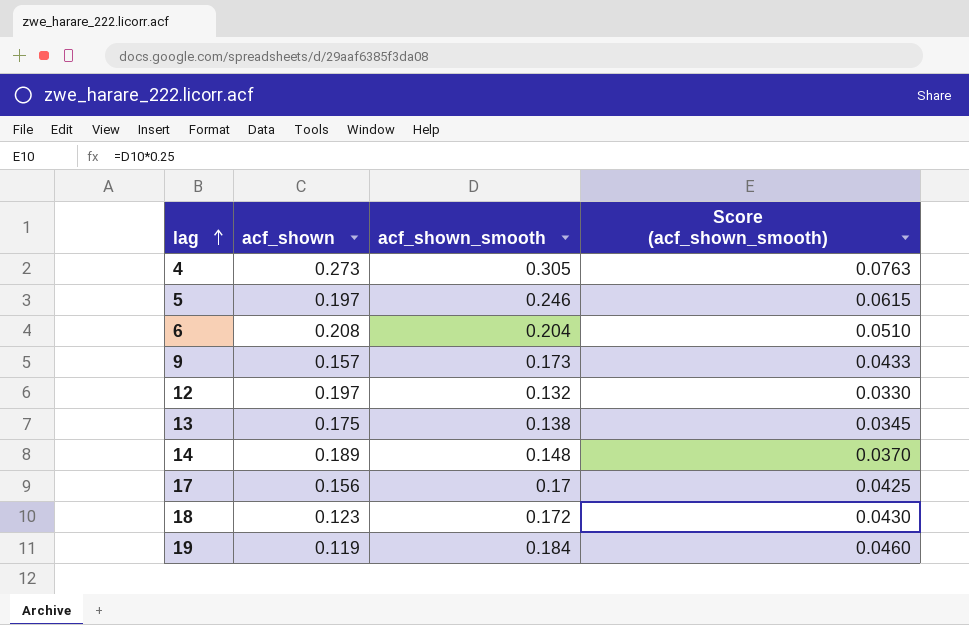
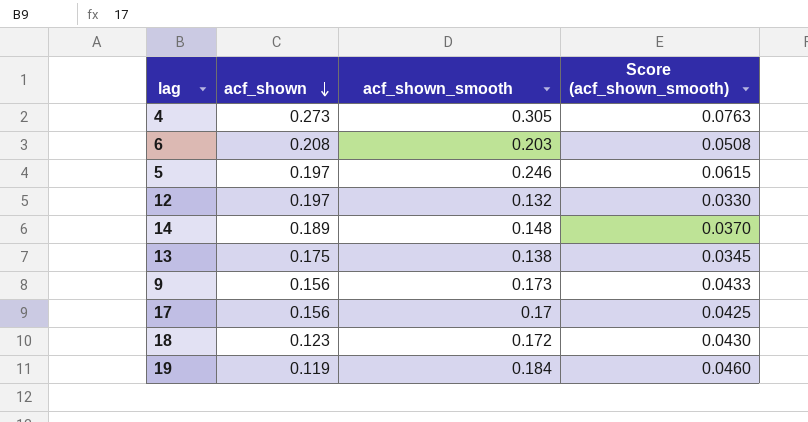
row order: lag ascending -> acf_shown descending
6 | acf_shown_smooth: 0.204 -> 0.203
6 | Score (acf_shown_smooth): 0.0510 -> 0.0508
9 | acf_shown: 0.157 -> 0.156

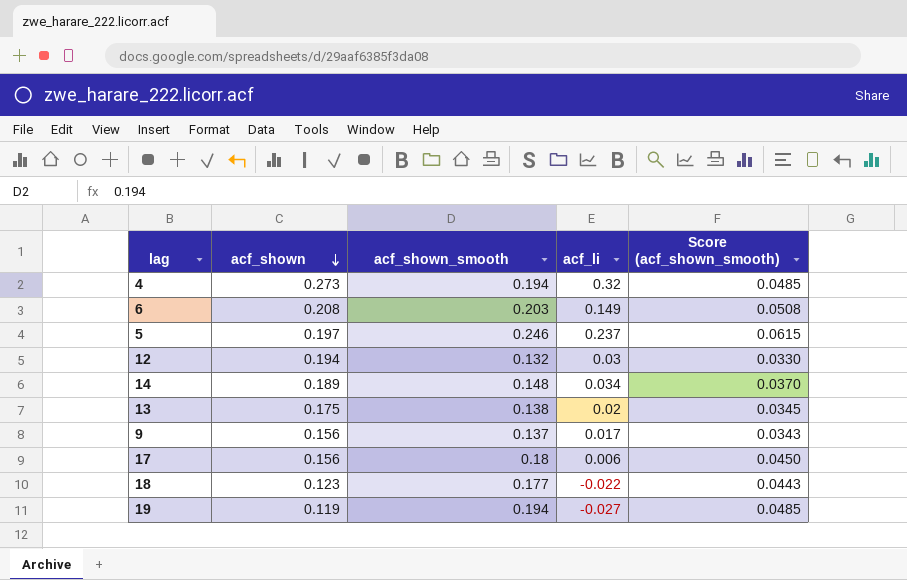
column acf_li | position: none -> 4
4 | acf_shown_smooth: 0.305 -> 0.194
4 | Score (acf_shown_smooth): 0.0763 -> 0.0485
12 | acf_shown: 0.197 -> 0.194
9 | acf_shown_smooth: 0.173 -> 0.137
9 | Score (acf_shown_smooth): 0.0433 -> 0.0343
17 | acf_shown_smooth: 0.17 -> 0.18
17 | Score (acf_shown_smooth): 0.0425 -> 0.0450
18 | acf_shown_smooth: 0.172 -> 0.177
18 | Score (acf_shown_smooth): 0.0430 -> 0.0443
19 | acf_shown_smooth: 0.184 -> 0.194
19 | Score (acf_shown_smooth): 0.0460 -> 0.0485

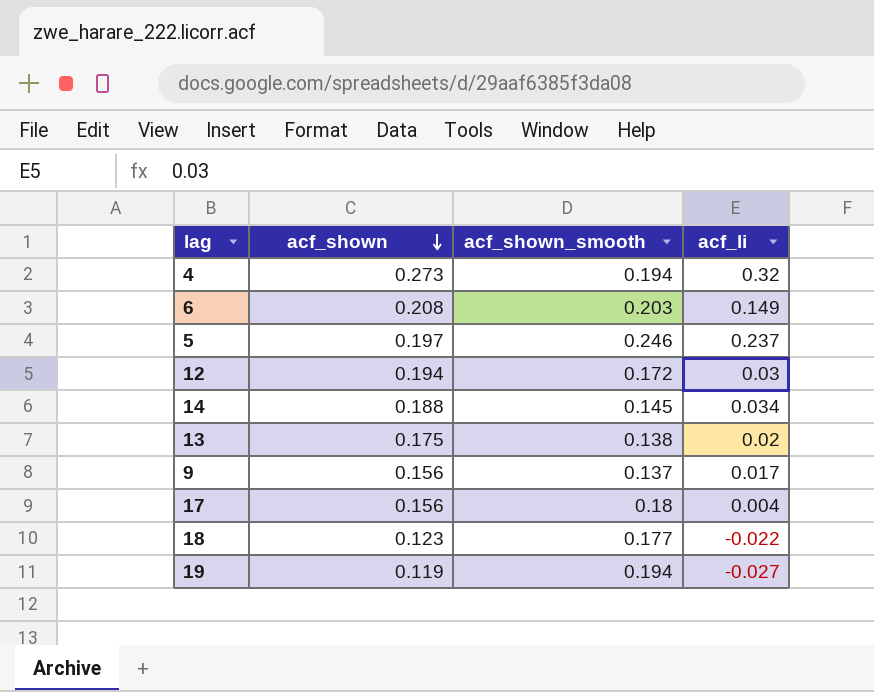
column Score (acf_shown_smooth) | formula: [acf_shown_smooth] * 0.25 -> none
12 | acf_shown_smooth: 0.132 -> 0.172
14 | acf_shown: 0.189 -> 0.188
14 | acf_shown_smooth: 0.148 -> 0.145
17 | acf_li: 0.006 -> 0.004

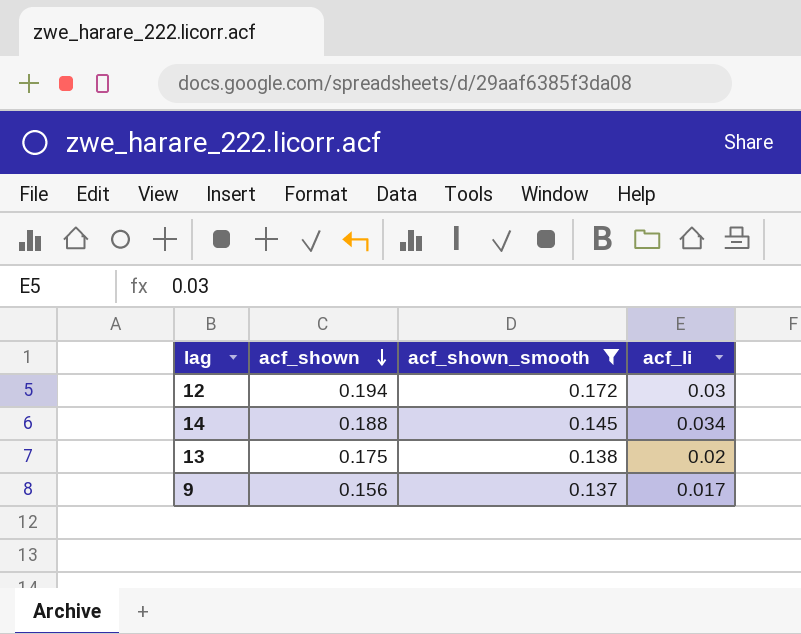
filter: none -> acf_shown_smooth <= 0.172

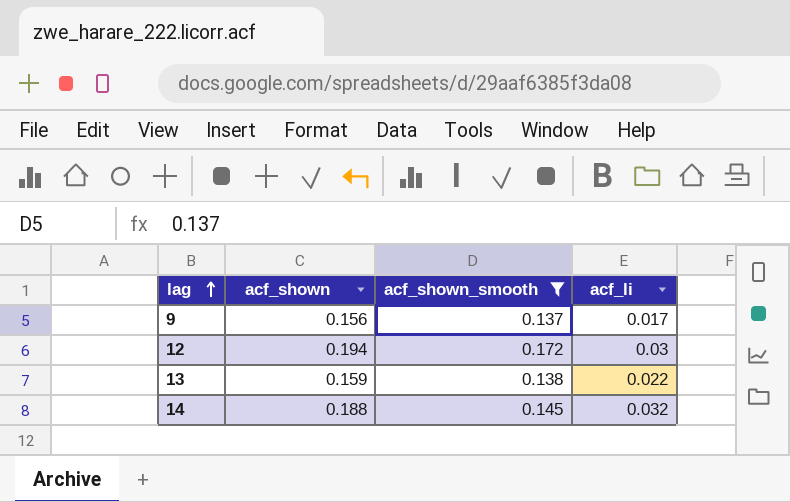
row order: acf_shown descending -> lag ascending
13 | acf_shown: 0.175 -> 0.159
13 | acf_li: 0.02 -> 0.022
14 | acf_li: 0.034 -> 0.032

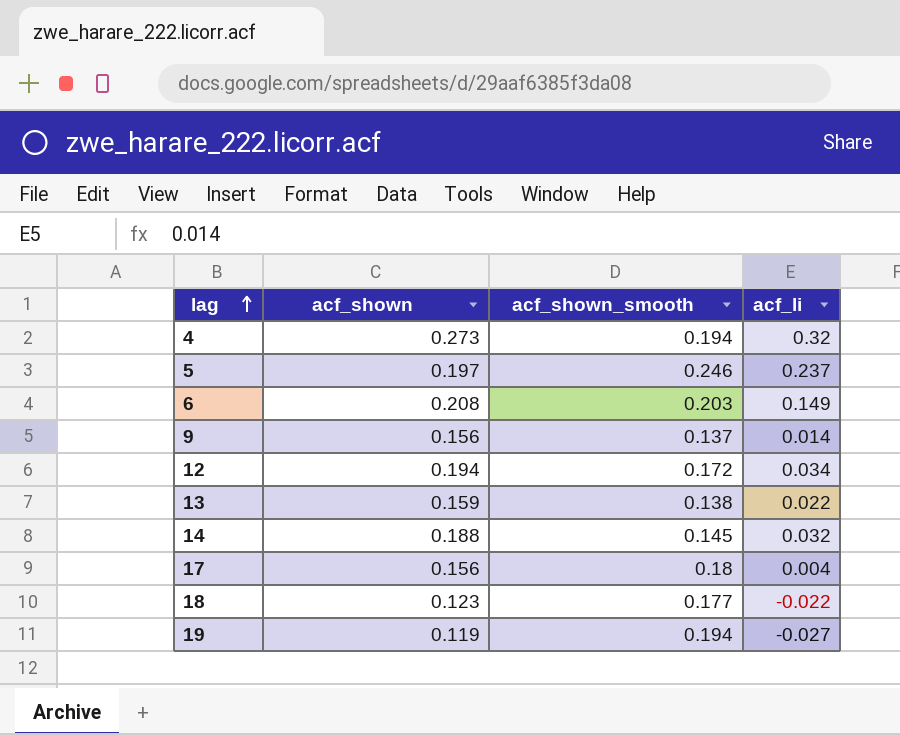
filter: acf_shown_smooth <= 0.172 -> none
9 | acf_li: 0.017 -> 0.014
12 | acf_li: 0.03 -> 0.034

